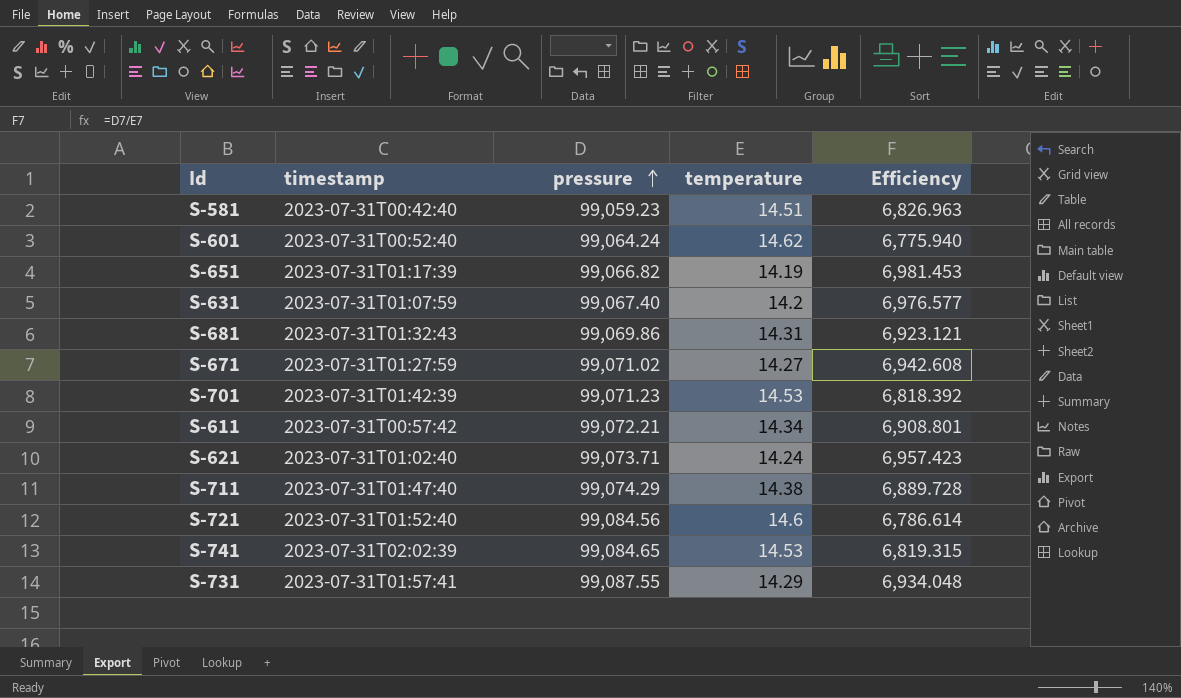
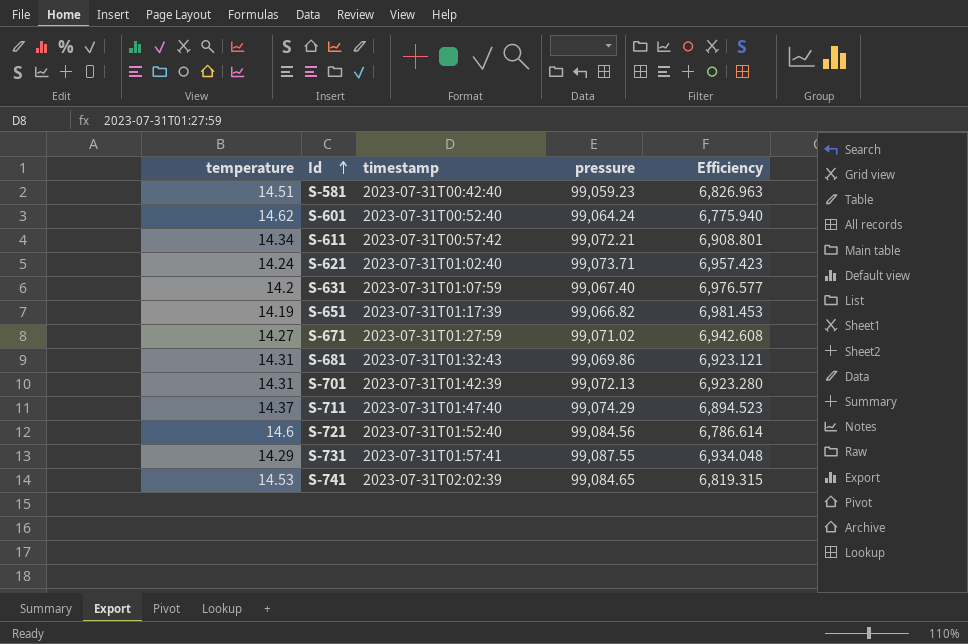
row order: pressure ascending -> Id ascending
column temperature | position: 4 -> 1
S-701 | temperature: 14.53 -> 14.31
S-701 | pressure: 99,071.23 -> 99,072.13
S-701 | Efficiency: 6,818.392 -> 6,923.280
S-711 | temperature: 14.38 -> 14.37
S-711 | Efficiency: 6,889.728 -> 6,894.523

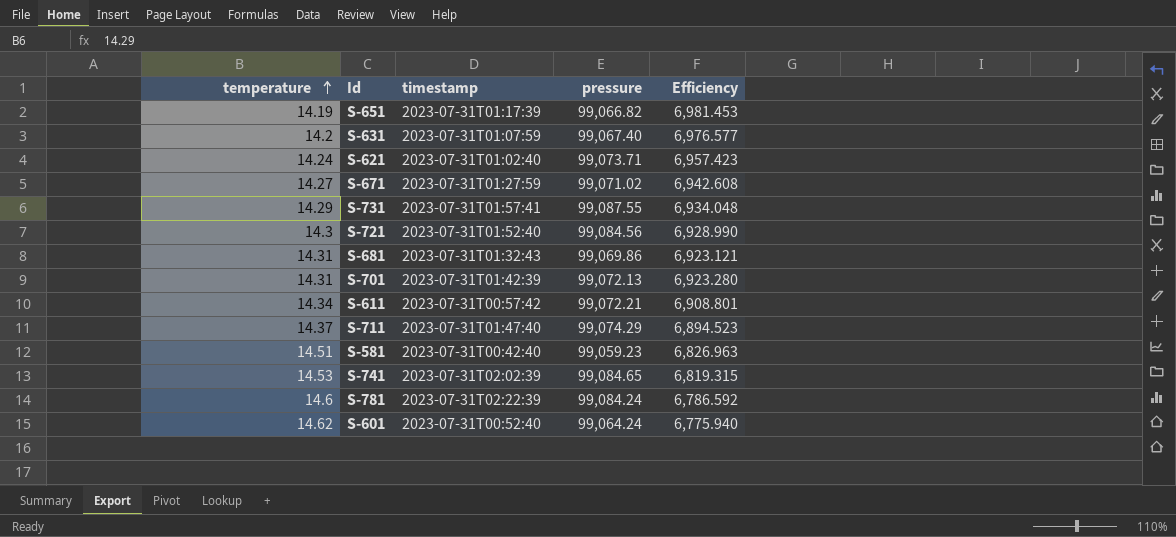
row order: Id ascending -> temperature ascending
S-721 | temperature: 14.6 -> 14.3
S-721 | Efficiency: 6,786.614 -> 6,928.990
row S-781: none -> 14.6 | 2023-07-31T02:22:39 | 99,084.24 | 6,786.592

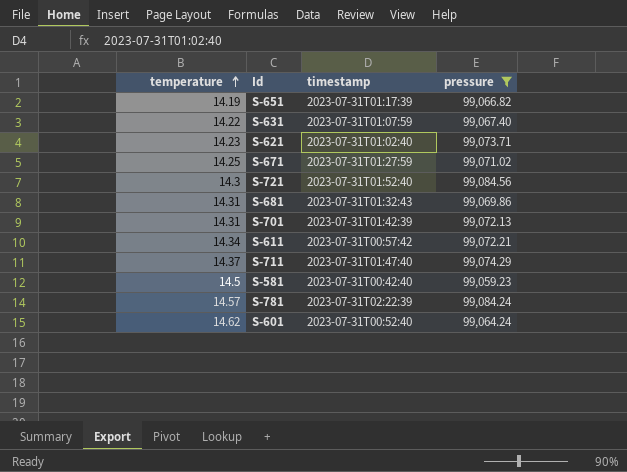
filter: none -> pressure <= 99,084.56
column Efficiency | formula: [pressure] / [temperature] -> none
S-631 | temperature: 14.2 -> 14.22
S-621 | temperature: 14.24 -> 14.23
S-671 | temperature: 14.27 -> 14.25
S-581 | temperature: 14.51 -> 14.5
S-781 | temperature: 14.6 -> 14.57

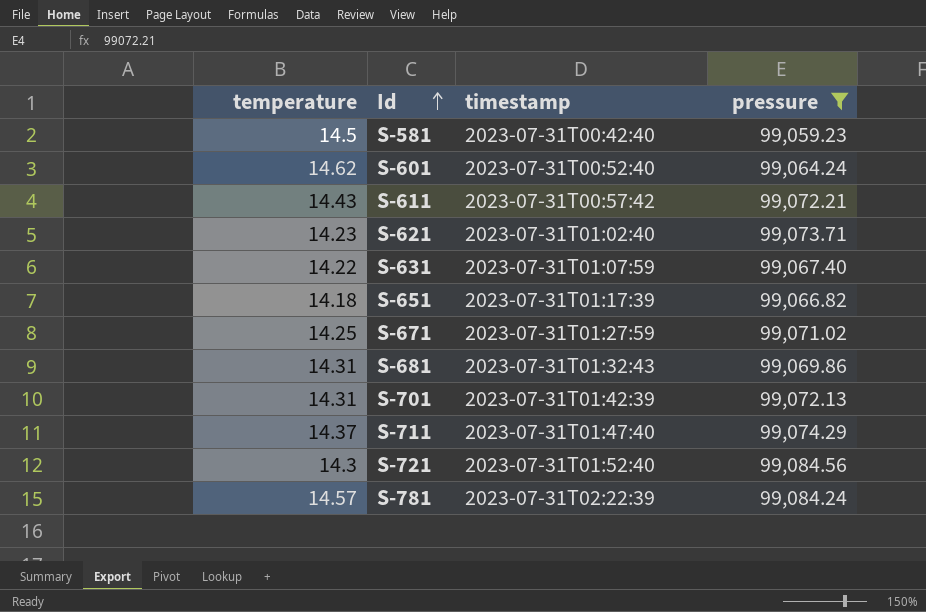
row order: temperature ascending -> Id ascending
S-611 | temperature: 14.34 -> 14.43
S-651 | temperature: 14.19 -> 14.18

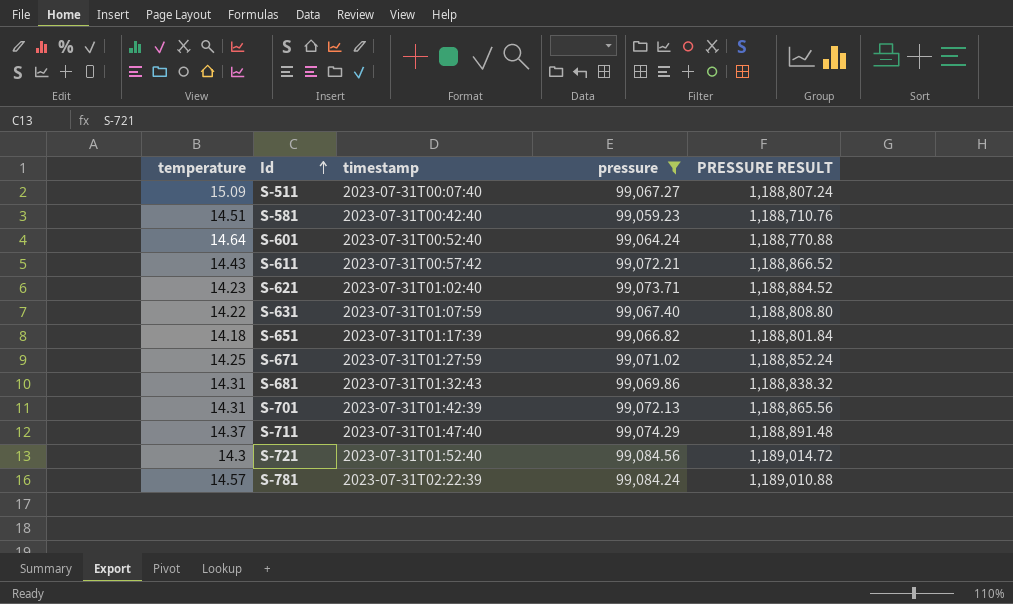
column PRESSURE RESULT | formula: none -> [pressure] * 12
row S-511: none -> 15.09 | 2023-07-31T00:07:40 | 99,067.27 | 1,188,807.24
S-581 | temperature: 14.5 -> 14.51
S-601 | temperature: 14.62 -> 14.64

